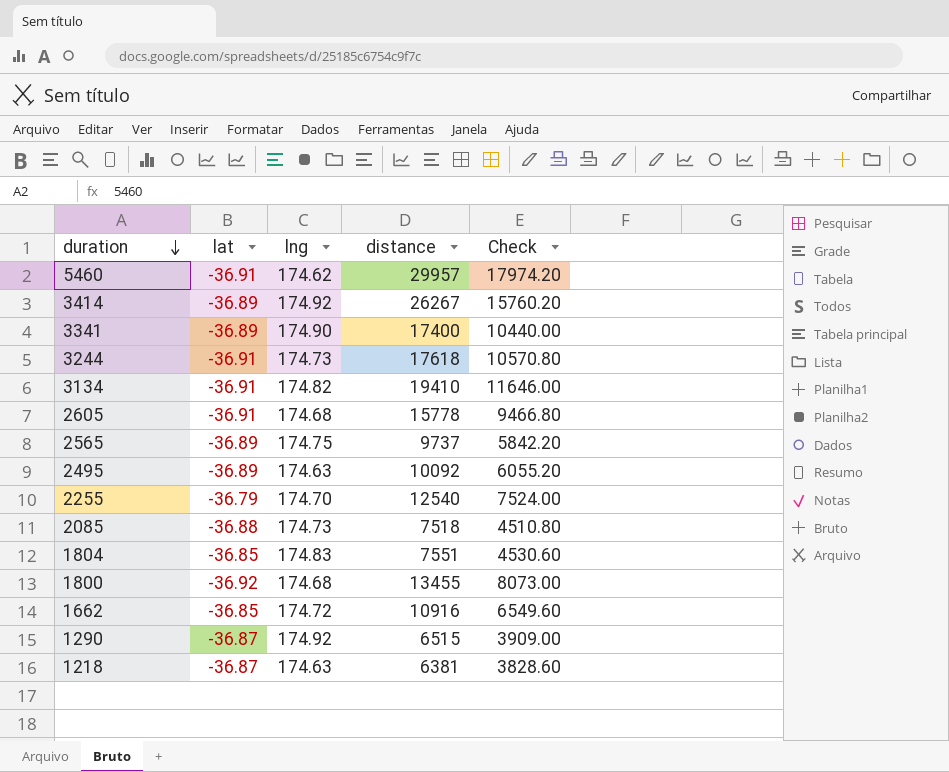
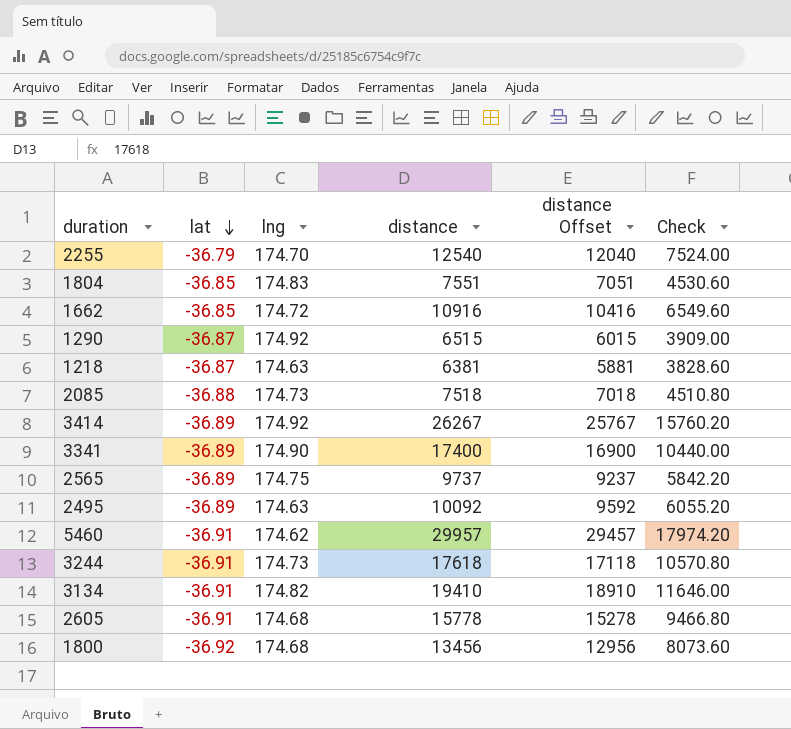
row order: duration descending -> lat descending
column distance Offset | formula: none -> [distance] - 500
1800 | distance: 13455 -> 13456
1800 | Check: 8073.00 -> 8073.60

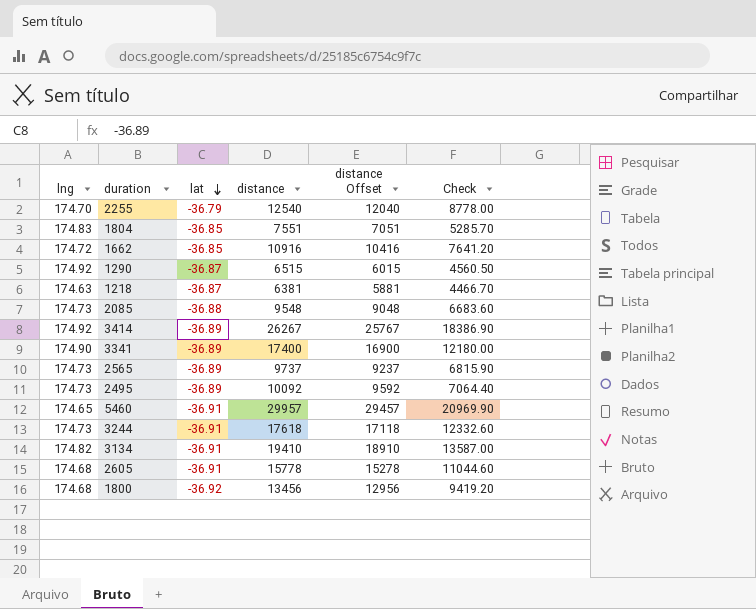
column lng | position: 3 -> 1
column Check | formula: [distance] * 0.6 -> [distance] * 0.7
2085 | distance: 7518 -> 9548
2085 | distance Offset: 7018 -> 9048
2565 | lng: 174.75 -> 174.73
2495 | lng: 174.63 -> 174.73
5460 | lng: 174.62 -> 174.65

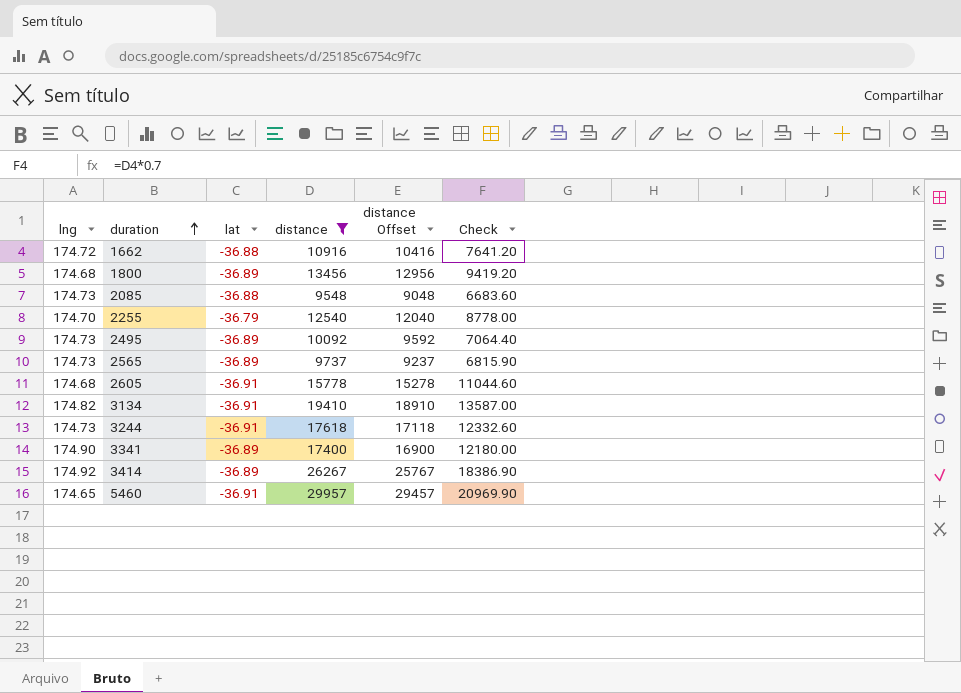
filter: none -> distance >= 9548
row order: lat descending -> duration ascending
1662 | lat: -36.85 -> -36.88
1800 | lat: -36.92 -> -36.89

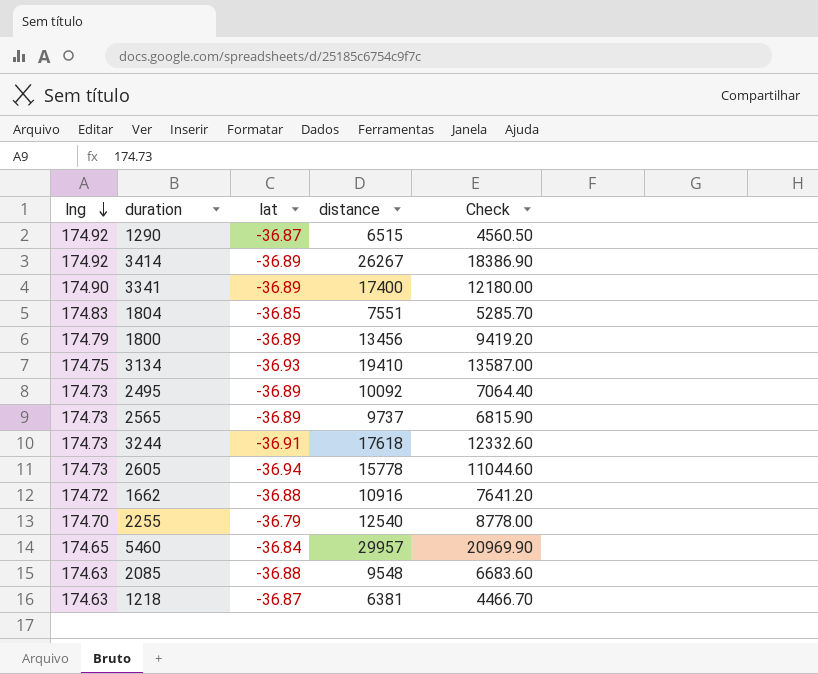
filter: distance >= 9548 -> none
row order: duration ascending -> lng descending
column distance Offset | formula: [distance] - 500 -> none
1800 | lng: 174.68 -> 174.79
3134 | lng: 174.82 -> 174.75
3134 | lat: -36.91 -> -36.93
2605 | lng: 174.68 -> 174.73
2605 | lat: -36.91 -> -36.94
5460 | lat: -36.91 -> -36.84
2085 | lng: 174.73 -> 174.63

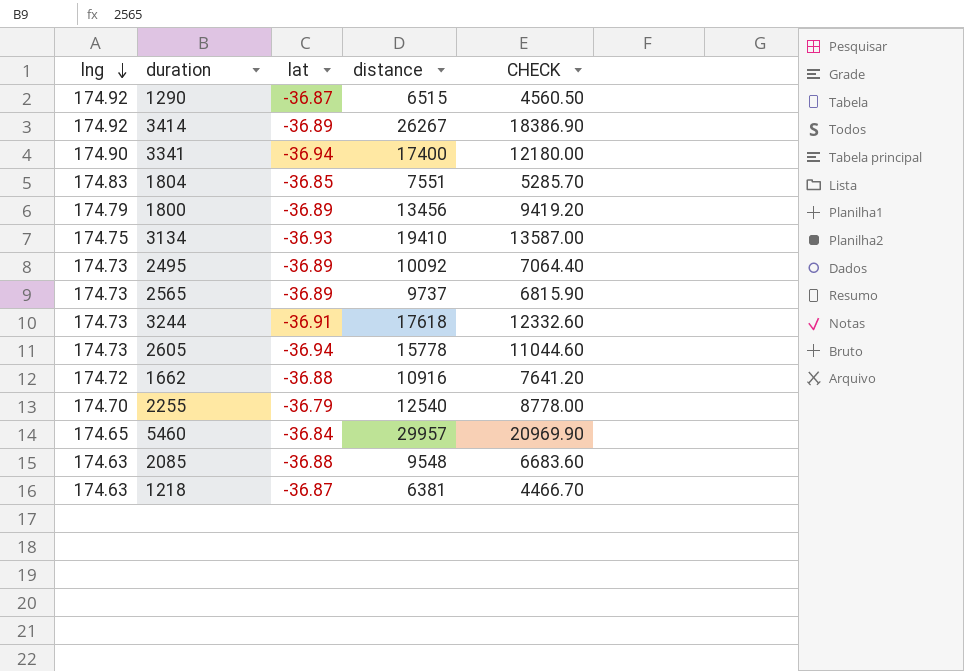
column name: Check -> CHECK
3341 | lat: -36.89 -> -36.94

